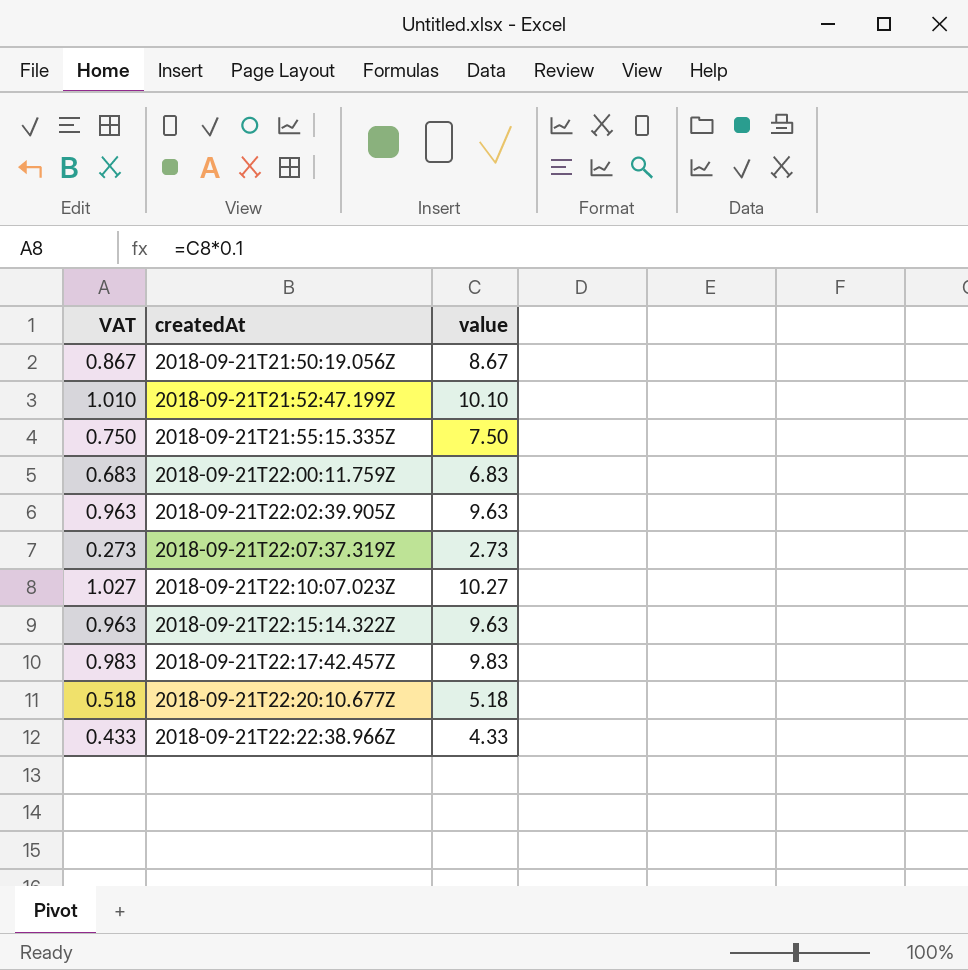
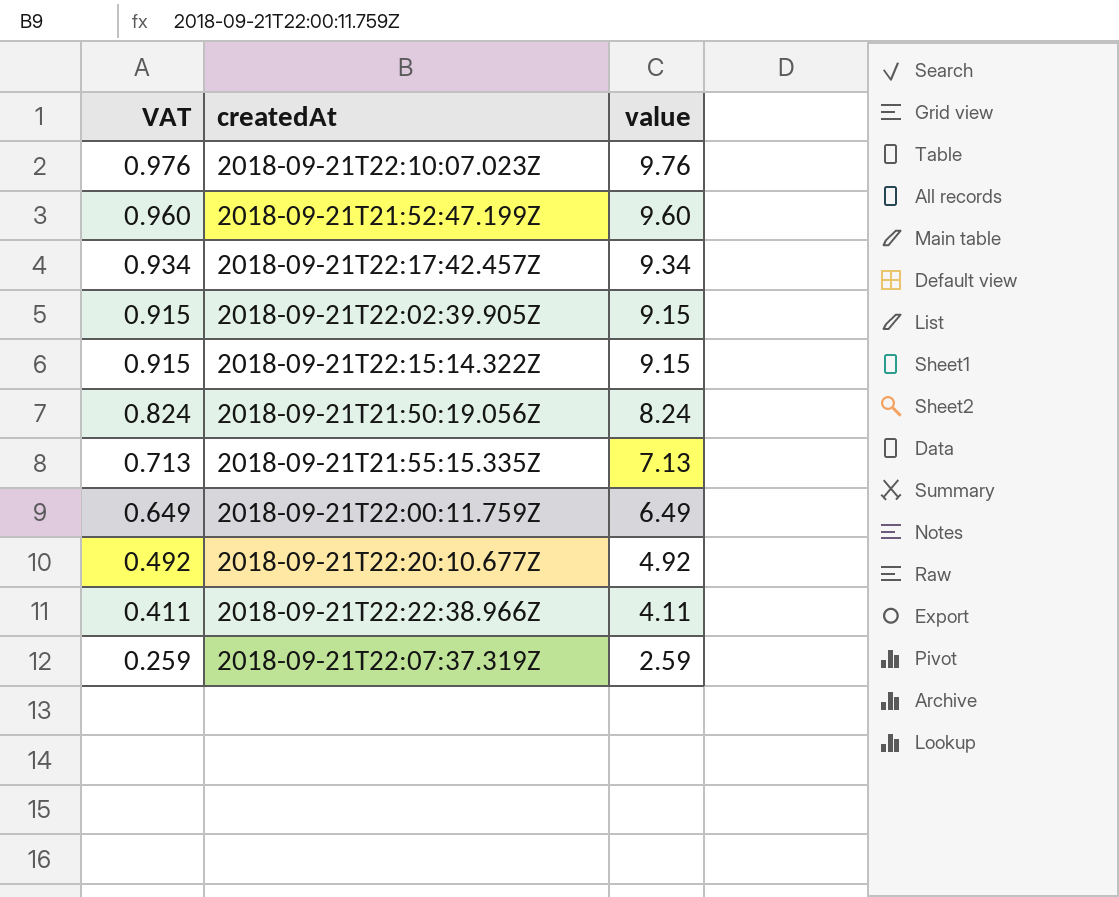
row order: createdAt ascending -> VAT descending
2018-09-21T22:10:07.023Z | VAT: 1.027 -> 0.976
2018-09-21T22:10:07.023Z | value: 10.27 -> 9.76
2018-09-21T21:52:47.199Z | VAT: 1.010 -> 0.960
2018-09-21T21:52:47.199Z | value: 10.10 -> 9.60
2018-09-21T22:17:42.457Z | VAT: 0.983 -> 0.934
2018-09-21T22:17:42.457Z | value: 9.83 -> 9.34
2018-09-21T22:02:39.905Z | VAT: 0.963 -> 0.915
2018-09-21T22:02:39.905Z | value: 9.63 -> 9.15
2018-09-21T22:15:14.322Z | VAT: 0.963 -> 0.915
2018-09-21T22:15:14.322Z | value: 9.63 -> 9.15
2018-09-21T21:50:19.056Z | VAT: 0.867 -> 0.824
2018-09-21T21:50:19.056Z | value: 8.67 -> 8.24
2018-09-21T21:55:15.335Z | VAT: 0.750 -> 0.713
2018-09-21T21:55:15.335Z | value: 7.50 -> 7.13
2018-09-21T22:00:11.759Z | VAT: 0.683 -> 0.649
2018-09-21T22:00:11.759Z | value: 6.83 -> 6.49
2018-09-21T22:20:10.677Z | VAT: 0.518 -> 0.492
2018-09-21T22:20:10.677Z | value: 5.18 -> 4.92
2018-09-21T22:22:38.966Z | VAT: 0.433 -> 0.411
2018-09-21T22:22:38.966Z | value: 4.33 -> 4.11
2018-09-21T22:07:37.319Z | VAT: 0.273 -> 0.259
2018-09-21T22:07:37.319Z | value: 2.73 -> 2.59

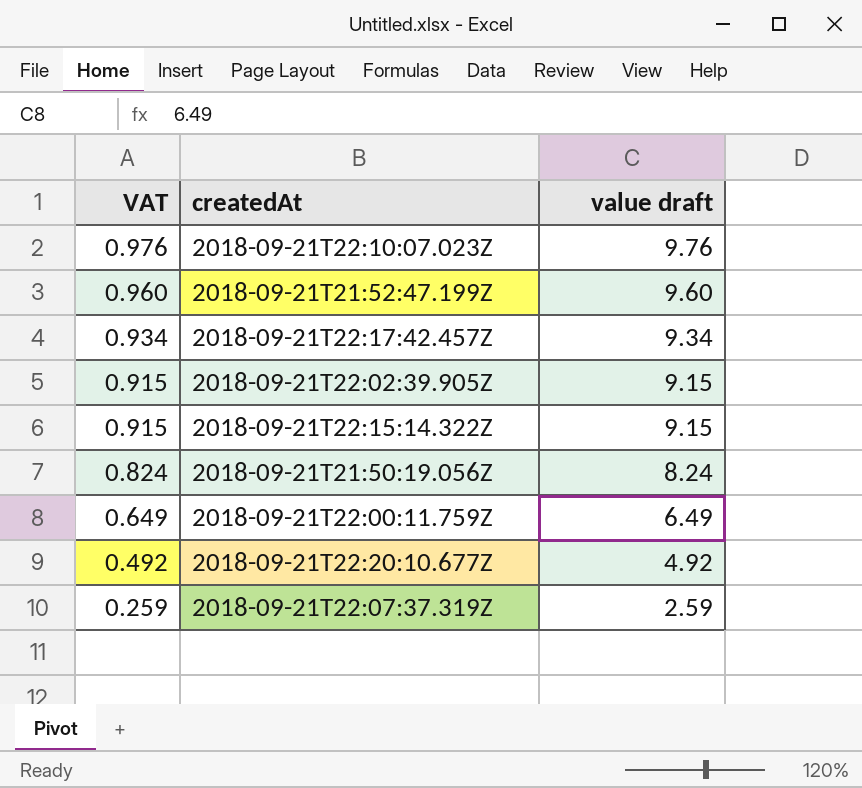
column name: value -> value draft
row 2018-09-21T21:55:15.335Z: 0.713 | 7.13 -> none
row 2018-09-21T22:22:38.966Z: 0.411 | 4.11 -> none

